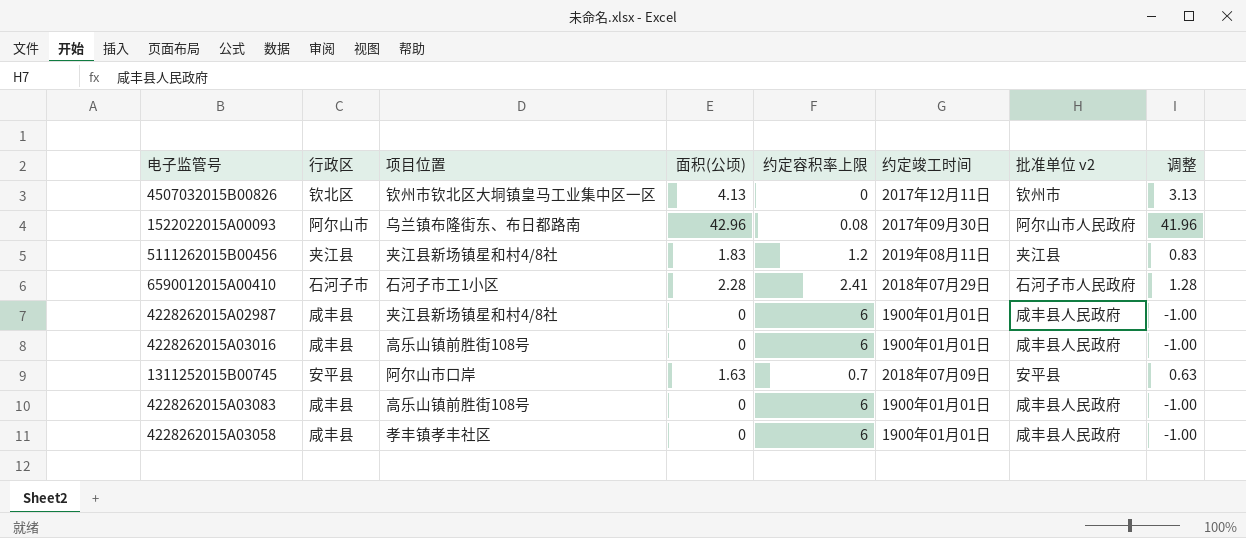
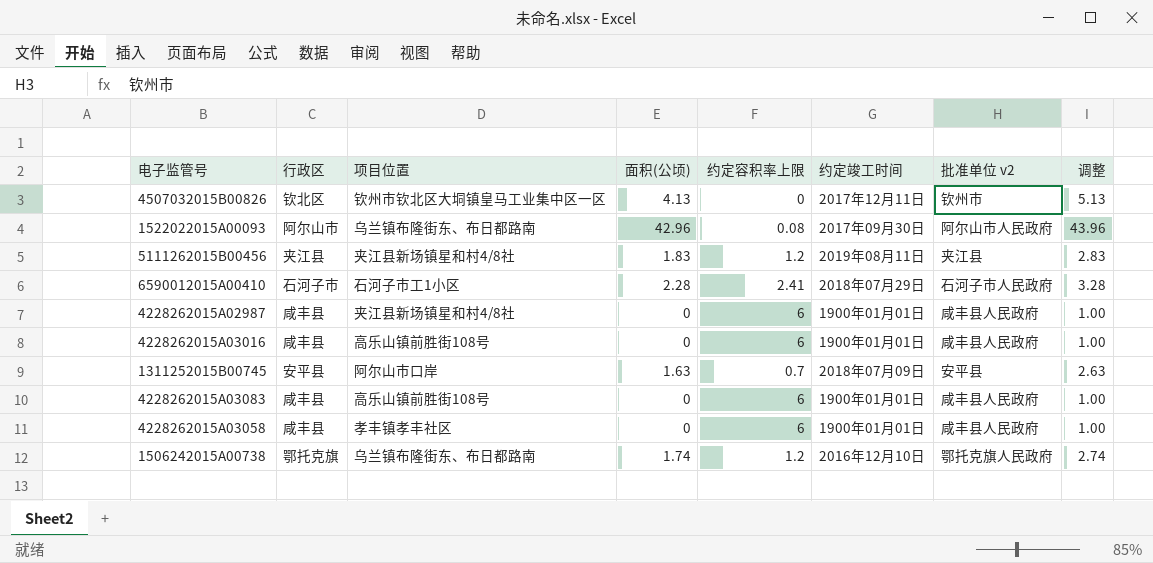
column 调整 | formula: [面积(公顷)] - 1 -> [面积(公顷)] + 1
row 1506242015A00738: none -> 鄂托克旗 | 乌兰镇布隆街东、布日都路南 | 1.74 | 1.2 | 2016年12月10日 | 鄂托克旗人民政府 | 2.74

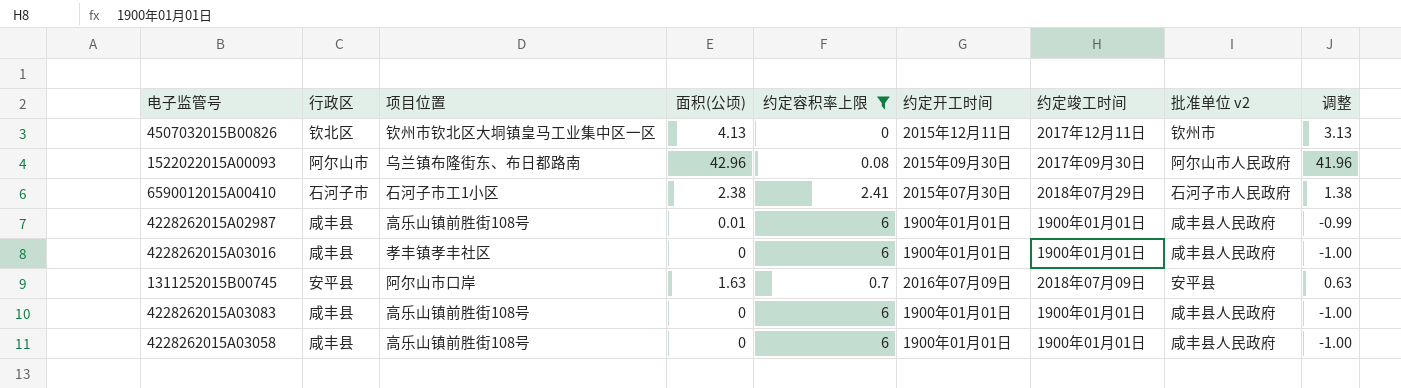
filter: none -> 约定容积率上限 != 1.2
column 约定开工时间 | position: none -> 6
column 调整 | formula: [面积(公顷)] + 1 -> [面积(公顷)] - 1
6590012015A00410 | 面积(公顷): 2.28 -> 2.38
4228262015A02987 | 项目位置: 夹江县新场镇星和村4/8社 -> 高乐山镇前胜街108号
4228262015A02987 | 面积(公顷): 0 -> 0.01
4228262015A03016 | 项目位置: 高乐山镇前胜街108号 -> 孝丰镇孝丰社区
4228262015A03058 | 项目位置: 孝丰镇孝丰社区 -> 高乐山镇前胜街108号

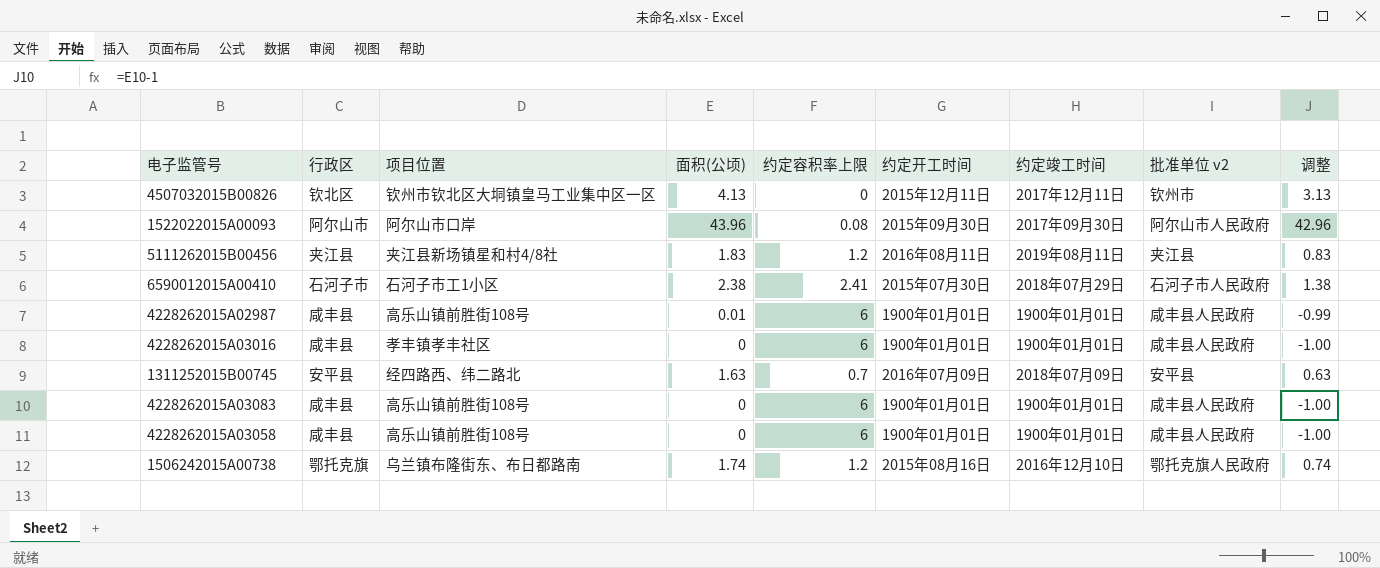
filter: 约定容积率上限 != 1.2 -> none
1522022015A00093 | 项目位置: 乌兰镇布隆街东、布日都路南 -> 阿尔山市口岸
1522022015A00093 | 面积(公顷): 42.96 -> 43.96
1522022015A00093 | 调整: 41.96 -> 42.96
1311252015B00745 | 项目位置: 阿尔山市口岸 -> 经四路西、纬二路北

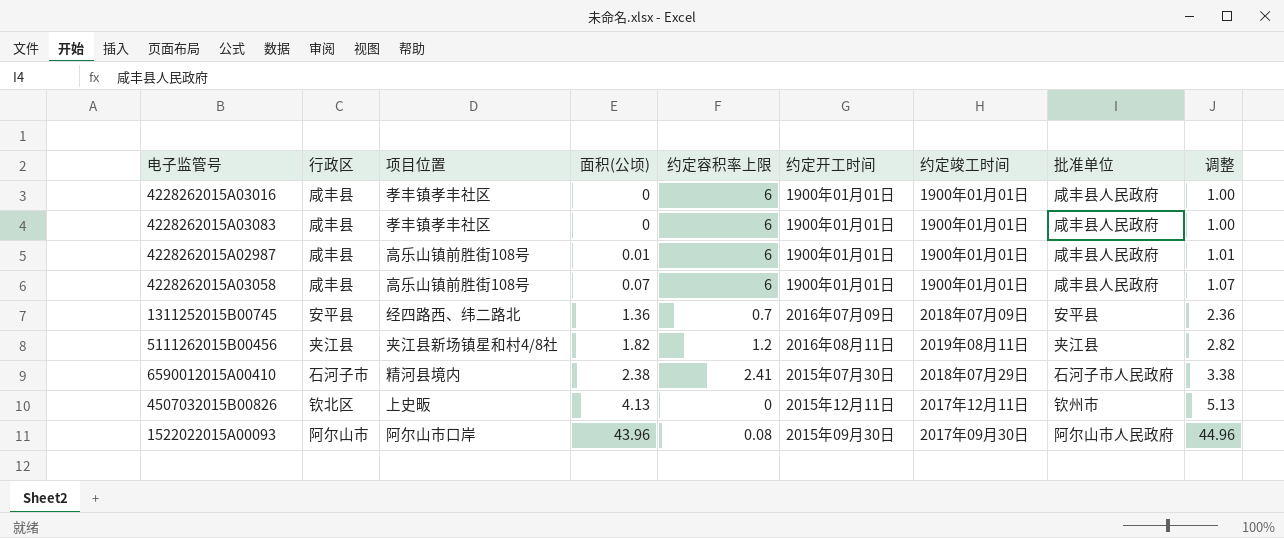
row order: none -> 面积(公顷) ascending
column name: 批准单位 v2 -> 批准单位
column 调整 | formula: [面积(公顷)] - 1 -> [面积(公顷)] + 1
row 1506242015A00738: 鄂托克旗 | 乌兰镇布隆街东、布日都路南 | 1.74 | 1.2 | 2015年08月16日 | 2016年12月10日 | 鄂托克旗人民政府 | 0.74 -> none
4228262015A03083 | 项目位置: 高乐山镇前胜街108号 -> 孝丰镇孝丰社区
4228262015A03058 | 面积(公顷): 0 -> 0.07
1311252015B00745 | 面积(公顷): 1.63 -> 1.36
5111262015B00456 | 面积(公顷): 1.83 -> 1.82
6590012015A00410 | 项目位置: 石河子市工1小区 -> 精河县境内
4507032015B00826 | 项目位置: 钦州市钦北区大垌镇皇马工业集中区一区 -> 上史畈

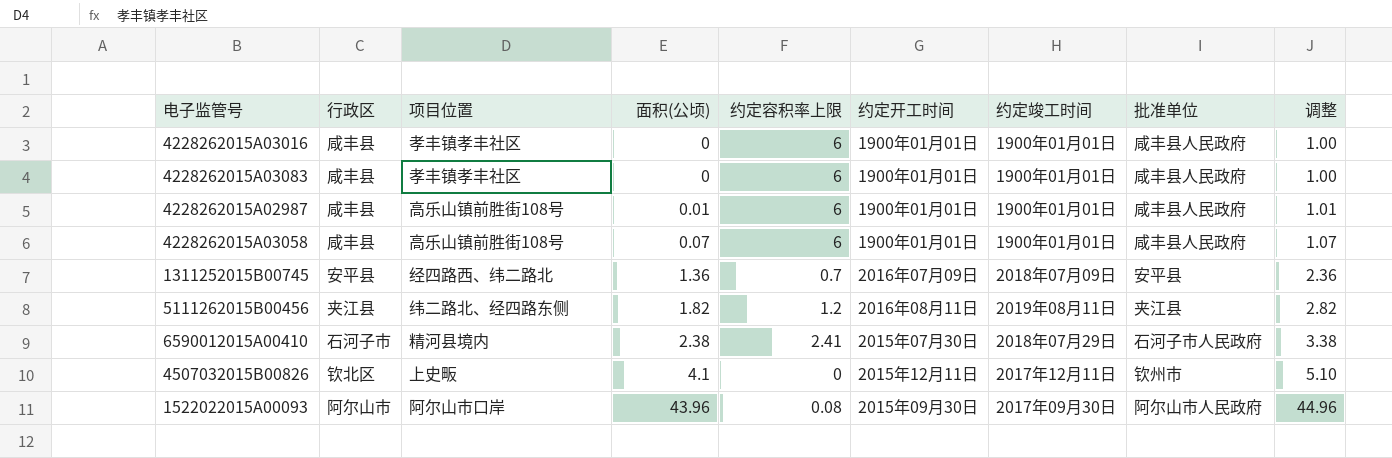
5111262015B00456 | 项目位置: 夹江县新场镇星和村4/8社 -> 纬二路北、经四路东侧
4507032015B00826 | 面积(公顷): 4.13 -> 4.1
4507032015B00826 | 调整: 5.13 -> 5.10

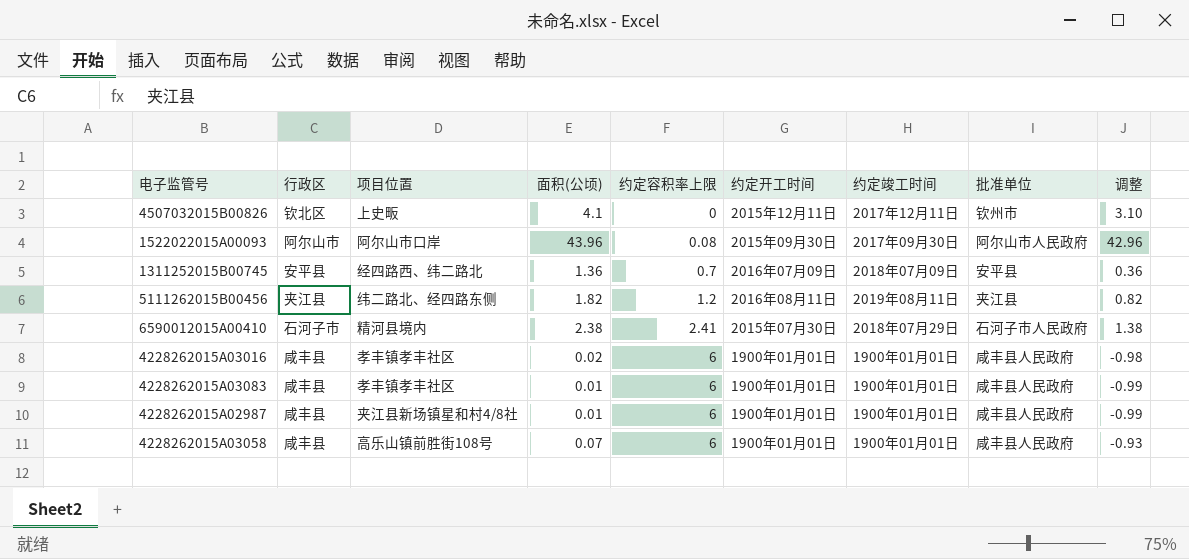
row order: 面积(公顷) ascending -> 约定容积率上限 ascending
column 调整 | formula: [面积(公顷)] + 1 -> [面积(公顷)] - 1
4228262015A03016 | 面积(公顷): 0 -> 0.02
4228262015A03083 | 面积(公顷): 0 -> 0.01
4228262015A02987 | 项目位置: 高乐山镇前胜街108号 -> 夹江县新场镇星和村4/8社

